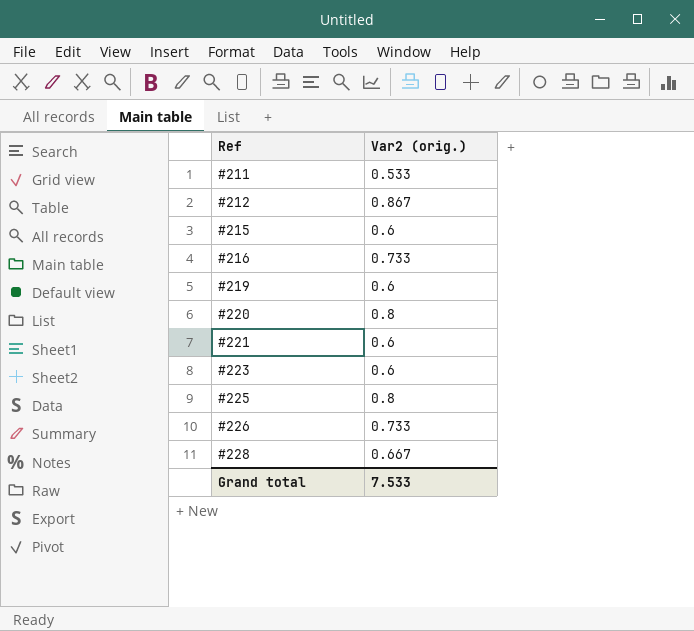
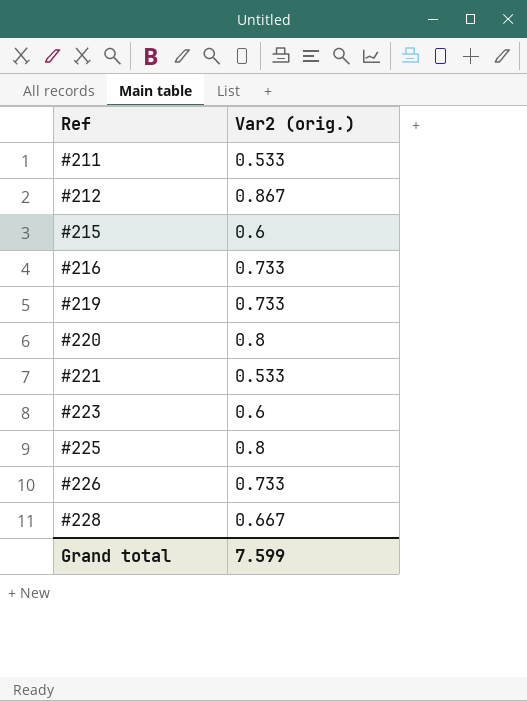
#219 | Var2 (orig.): 0.6 -> 0.733
#221 | Var2 (orig.): 0.6 -> 0.533
Grand total | Var2 (orig.): 7.533 -> 7.599

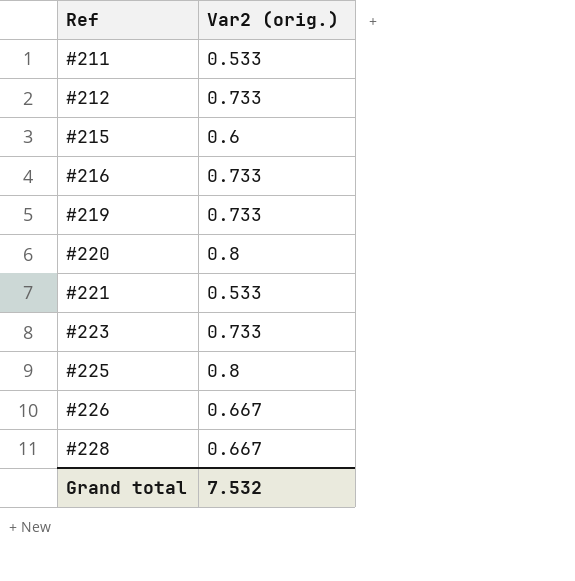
#212 | Var2 (orig.): 0.867 -> 0.733
#223 | Var2 (orig.): 0.6 -> 0.733
#226 | Var2 (orig.): 0.733 -> 0.667
Grand total | Var2 (orig.): 7.599 -> 7.532

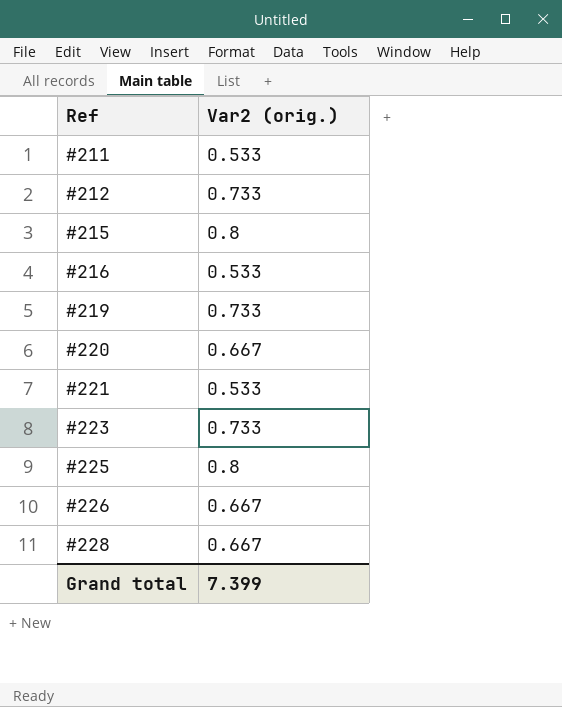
#215 | Var2 (orig.): 0.6 -> 0.8
#216 | Var2 (orig.): 0.733 -> 0.533
#220 | Var2 (orig.): 0.8 -> 0.667
Grand total | Var2 (orig.): 7.532 -> 7.399

